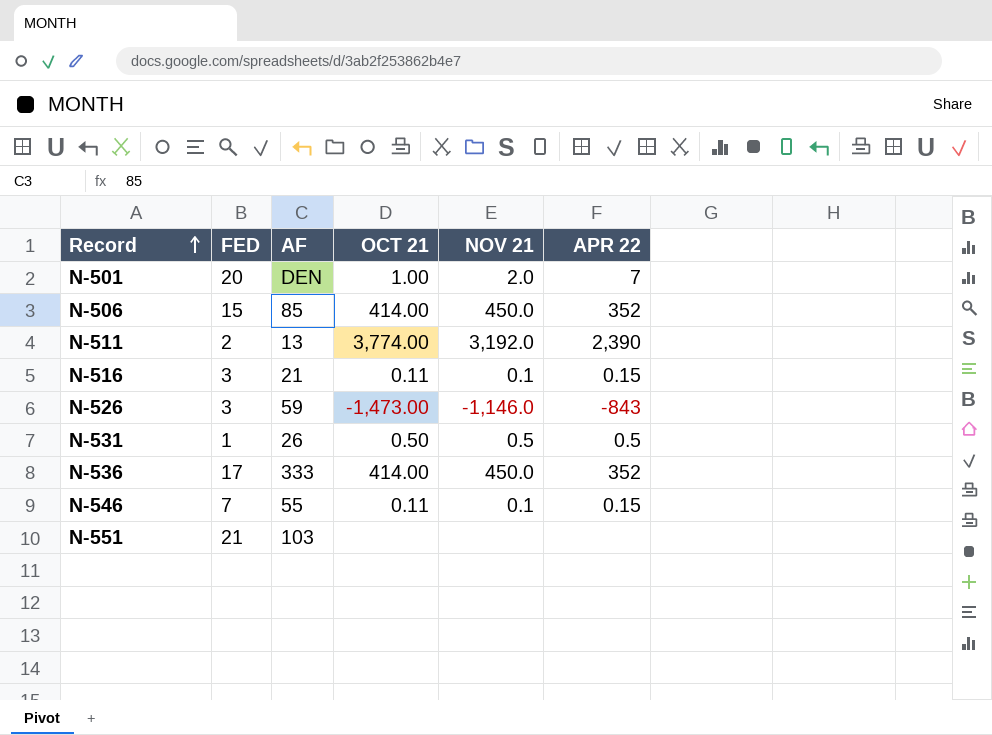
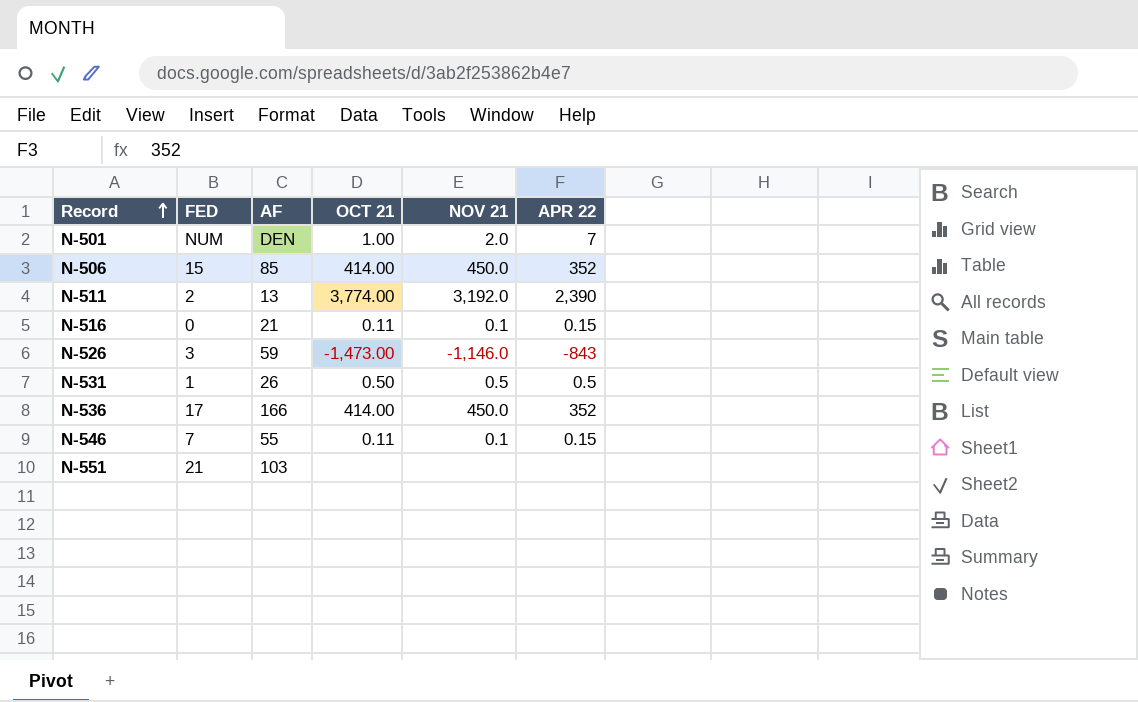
N-501 | FED: 20 -> NUM
N-516 | FED: 3 -> 0
N-536 | AF: 333 -> 166

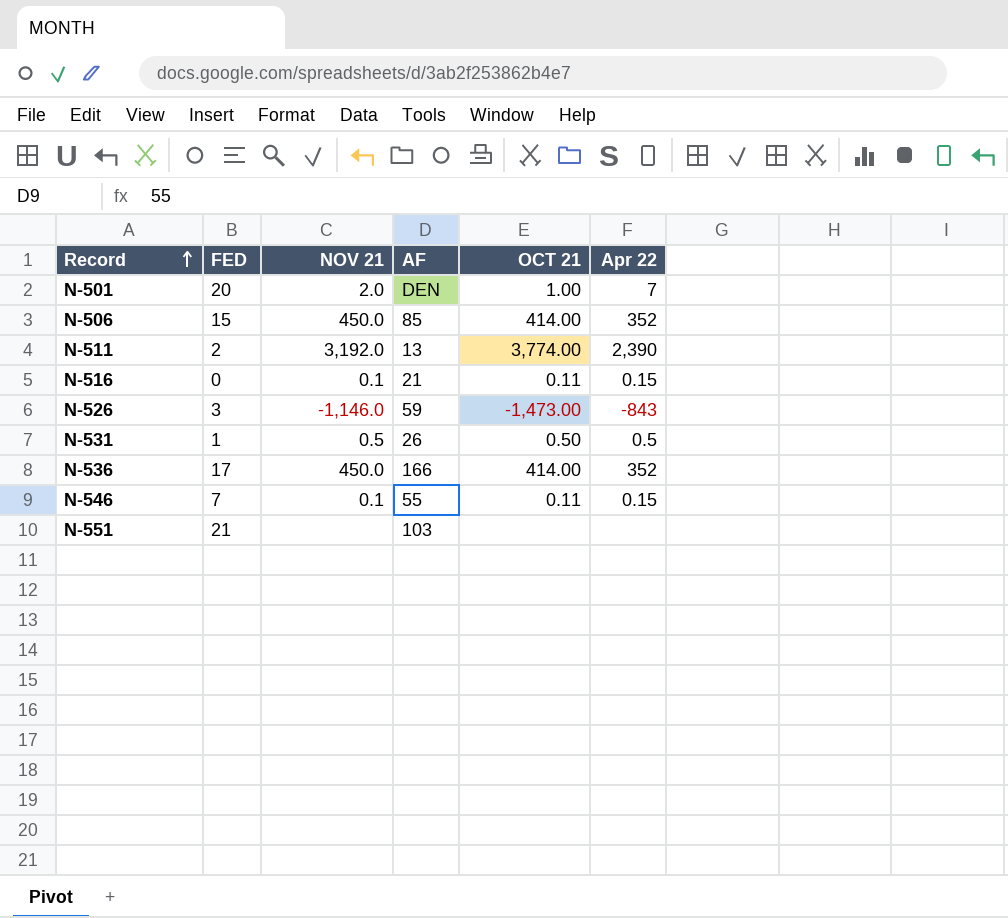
column NOV 21 | position: 5 -> 3
column name: APR 22 -> Apr 22
N-501 | FED: NUM -> 20

